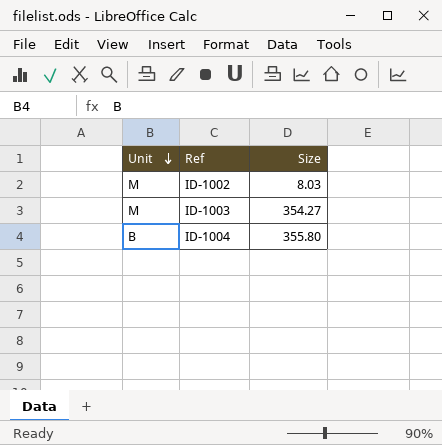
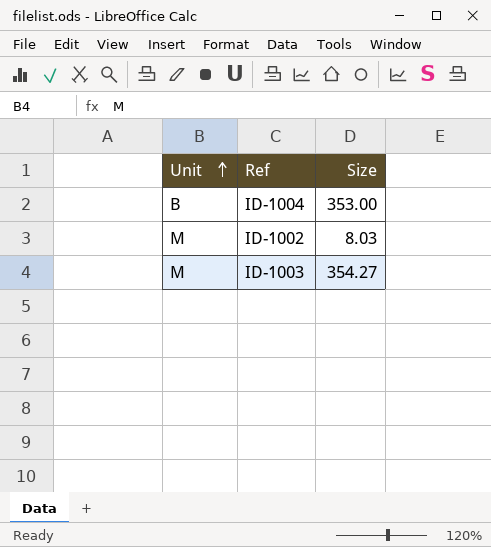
row order: Unit descending -> Unit ascending
ID-1004 | Size: 355.80 -> 353.00

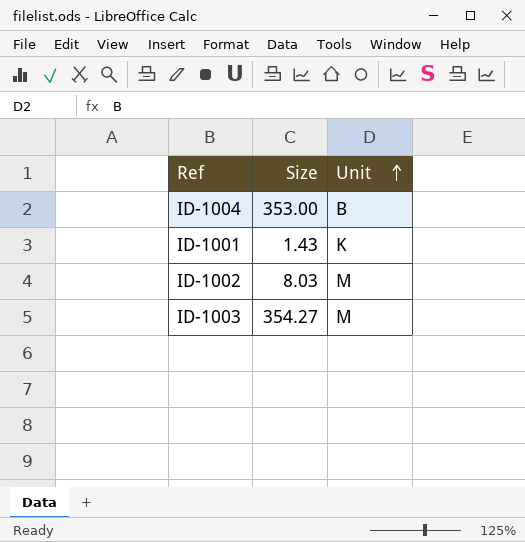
column Unit | position: 1 -> 3
row ID-1001: none -> 1.43 | K

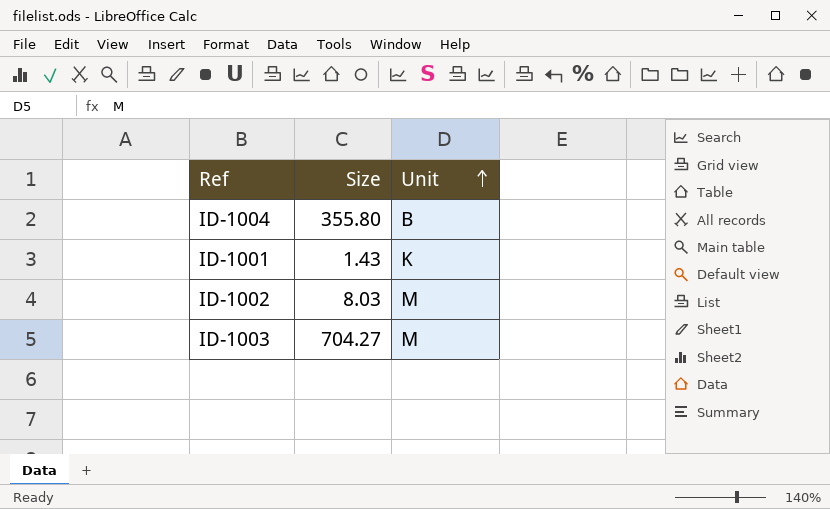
ID-1004 | Size: 353.00 -> 355.80
ID-1003 | Size: 354.27 -> 704.27

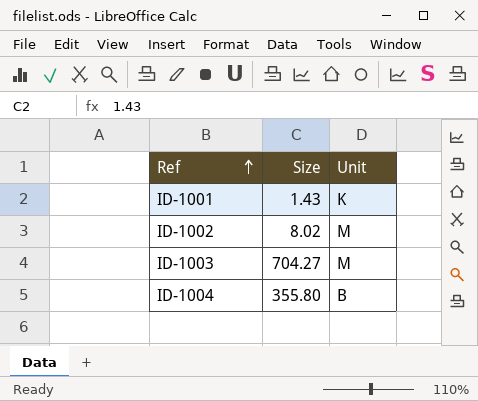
row order: Unit ascending -> Ref ascending
ID-1002 | Size: 8.03 -> 8.02

